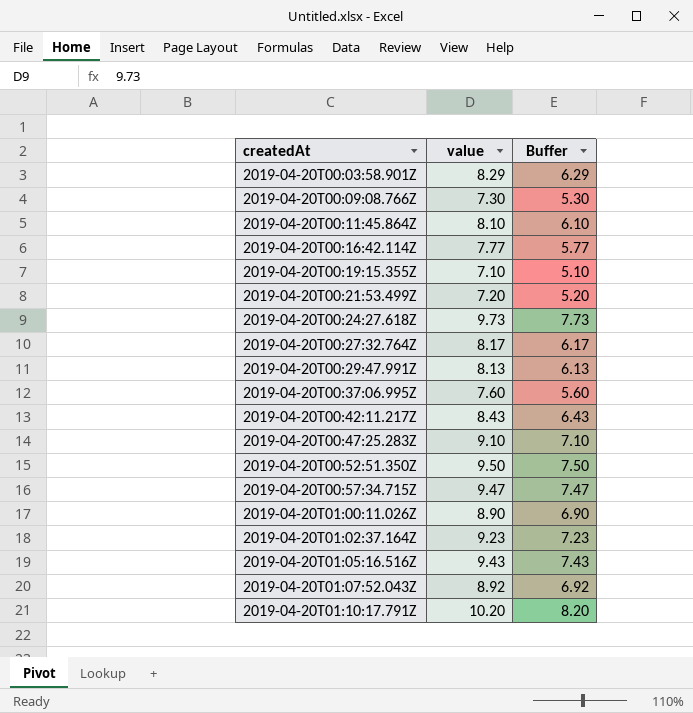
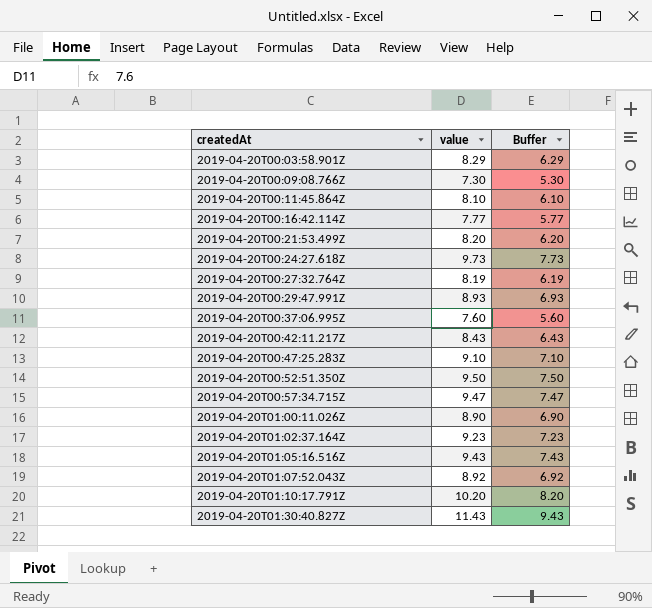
row 2019-04-20T00:19:15.355Z: 7.10 | 5.10 -> none
2019-04-20T00:21:53.499Z | value: 7.20 -> 8.20
2019-04-20T00:21:53.499Z | Buffer: 5.20 -> 6.20
2019-04-20T00:27:32.764Z | value: 8.17 -> 8.19
2019-04-20T00:27:32.764Z | Buffer: 6.17 -> 6.19
2019-04-20T00:29:47.991Z | value: 8.13 -> 8.93
2019-04-20T00:29:47.991Z | Buffer: 6.13 -> 6.93
row 2019-04-20T01:30:40.827Z: none -> 11.43 | 9.43

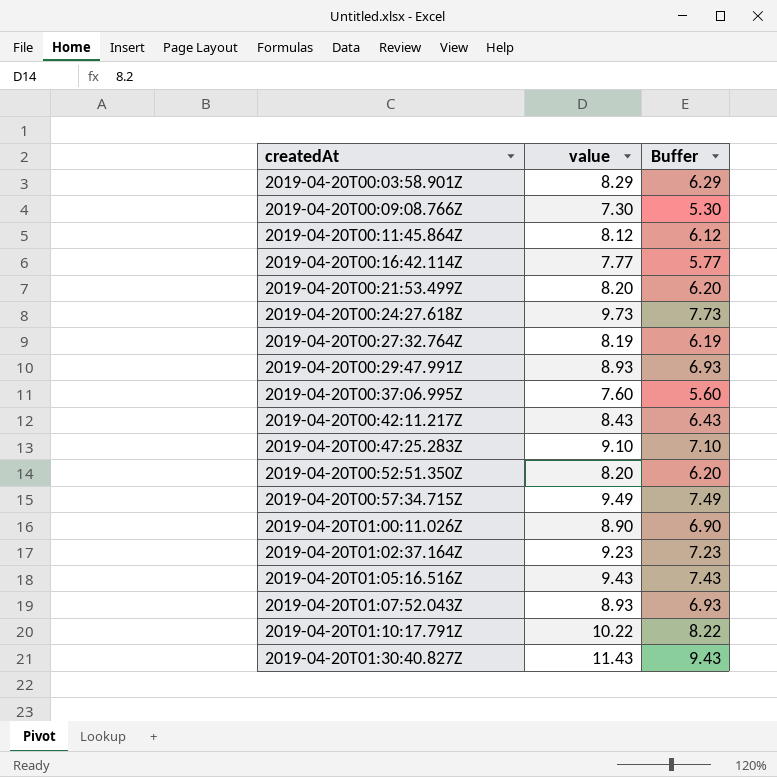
2019-04-20T00:11:45.864Z | value: 8.10 -> 8.12
2019-04-20T00:11:45.864Z | Buffer: 6.10 -> 6.12
2019-04-20T00:52:51.350Z | value: 9.50 -> 8.20
2019-04-20T00:52:51.350Z | Buffer: 7.50 -> 6.20
2019-04-20T00:57:34.715Z | value: 9.47 -> 9.49
2019-04-20T00:57:34.715Z | Buffer: 7.47 -> 7.49
2019-04-20T01:07:52.043Z | value: 8.92 -> 8.93
2019-04-20T01:07:52.043Z | Buffer: 6.92 -> 6.93
2019-04-20T01:10:17.791Z | value: 10.20 -> 10.22
2019-04-20T01:10:17.791Z | Buffer: 8.20 -> 8.22

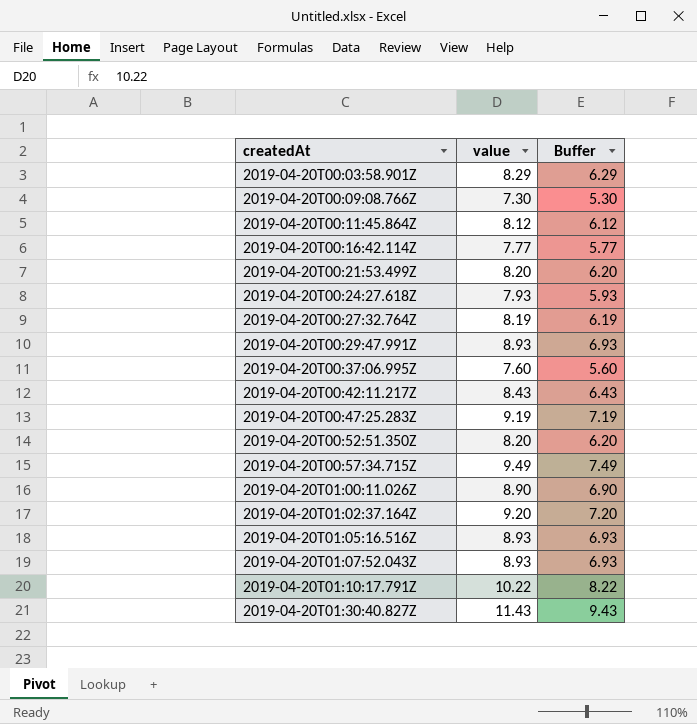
2019-04-20T00:24:27.618Z | value: 9.73 -> 7.93
2019-04-20T00:24:27.618Z | Buffer: 7.73 -> 5.93
2019-04-20T00:47:25.283Z | value: 9.10 -> 9.19
2019-04-20T00:47:25.283Z | Buffer: 7.10 -> 7.19
2019-04-20T01:02:37.164Z | value: 9.23 -> 9.20
2019-04-20T01:02:37.164Z | Buffer: 7.23 -> 7.20
2019-04-20T01:05:16.516Z | value: 9.43 -> 8.93
2019-04-20T01:05:16.516Z | Buffer: 7.43 -> 6.93

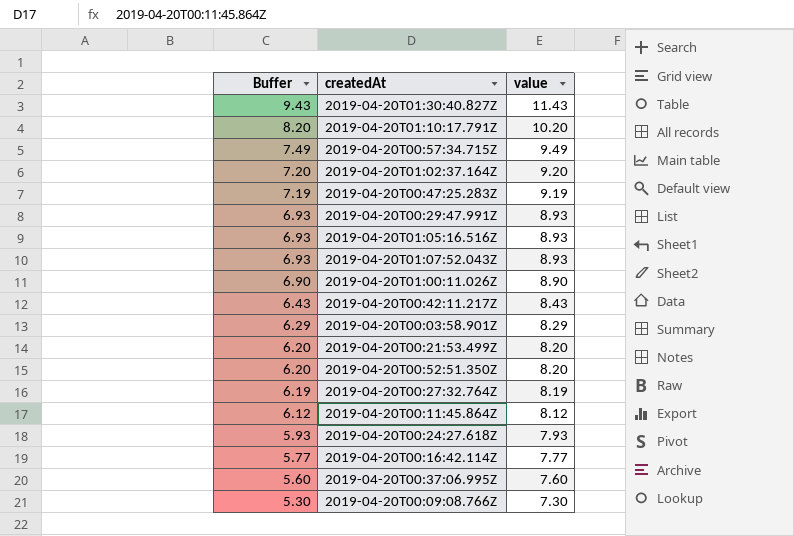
row order: createdAt ascending -> Buffer descending
column Buffer | position: 3 -> 1
2019-04-20T01:10:17.791Z | Buffer: 8.22 -> 8.20
2019-04-20T01:10:17.791Z | value: 10.22 -> 10.20

